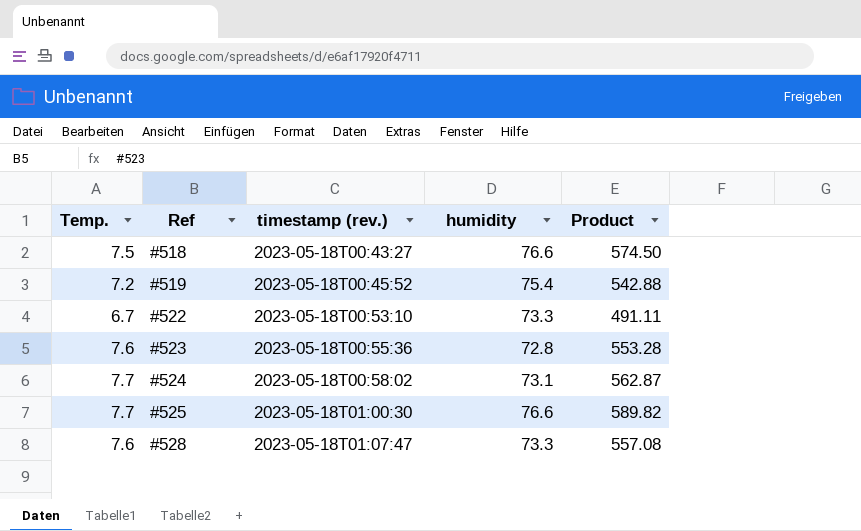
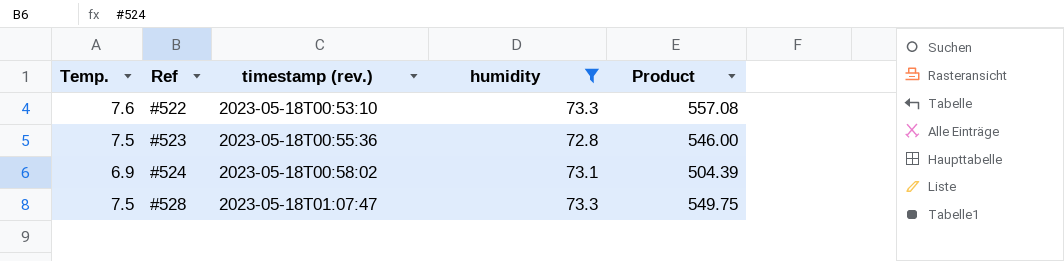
filter: none -> humidity <= 73.3
#522 | Temp.: 6.7 -> 7.6
#522 | Product: 491.11 -> 557.08
#523 | Temp.: 7.6 -> 7.5
#523 | Product: 553.28 -> 546.00
#524 | Temp.: 7.7 -> 6.9
#524 | Product: 562.87 -> 504.39
#528 | Temp.: 7.6 -> 7.5
#528 | Product: 557.08 -> 549.75

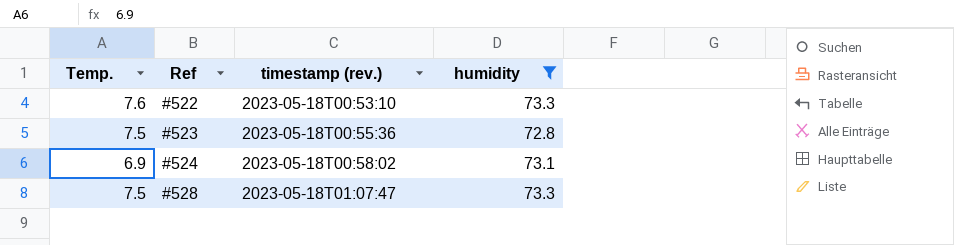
column Product | formula: [Temp.] * [humidity] -> none

